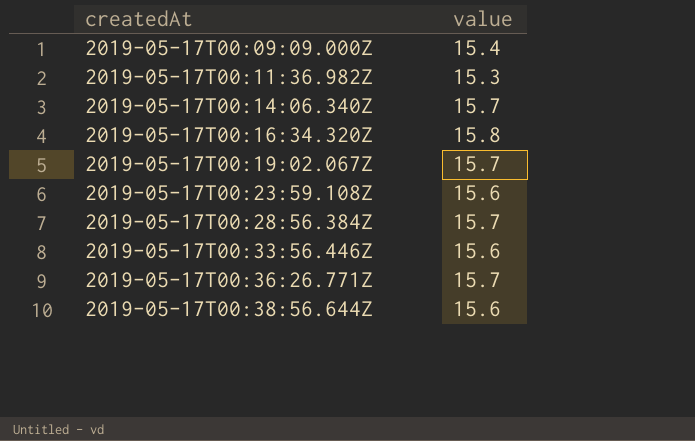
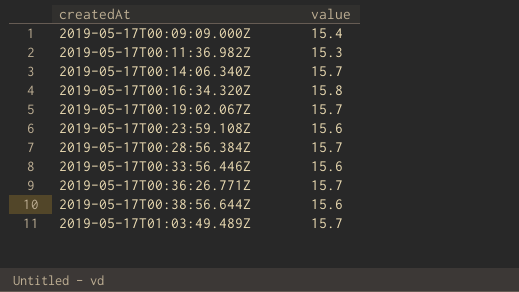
row 2019-05-17T01:03:49.489Z: none -> 15.7

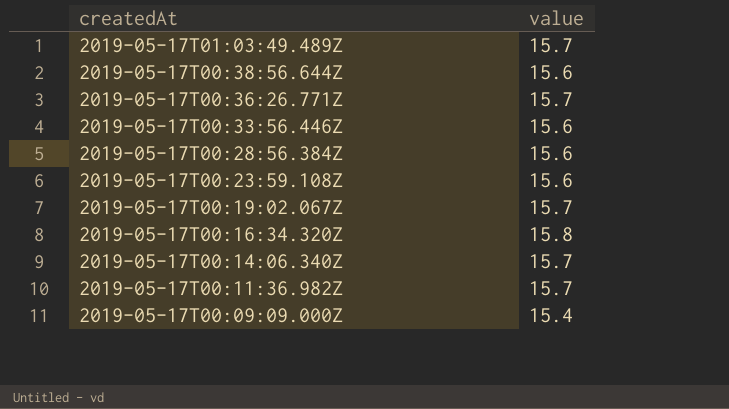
row order: createdAt ascending -> createdAt descending
2019-05-17T00:28:56.384Z | value: 15.7 -> 15.6
2019-05-17T00:11:36.982Z | value: 15.3 -> 15.7

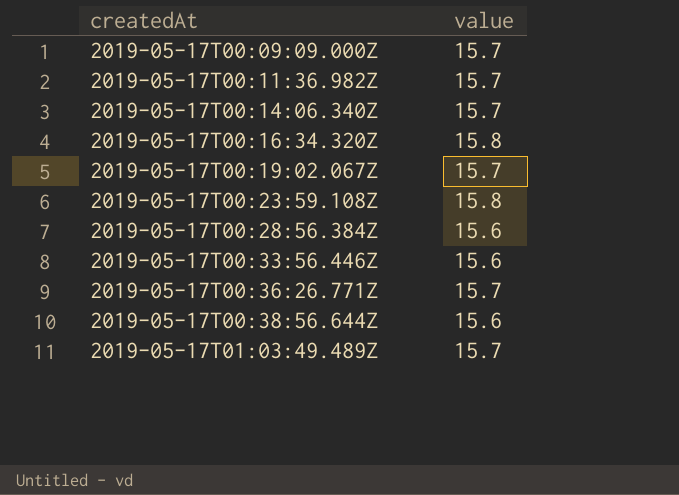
row order: createdAt descending -> createdAt ascending
2019-05-17T00:09:09.000Z | value: 15.4 -> 15.7
2019-05-17T00:23:59.108Z | value: 15.6 -> 15.8

